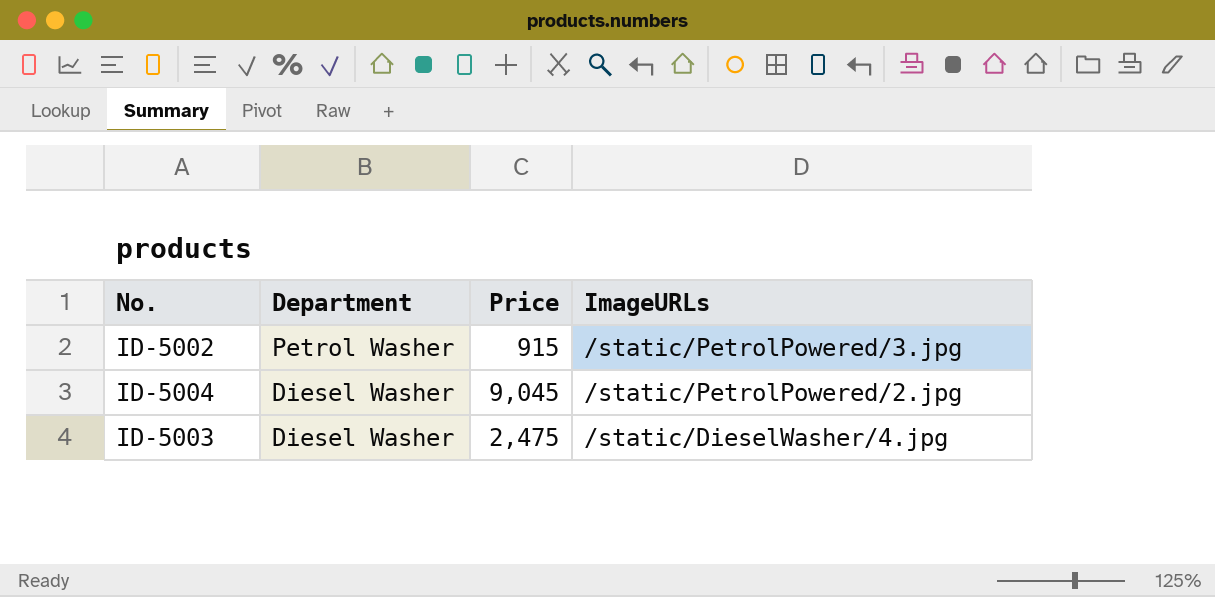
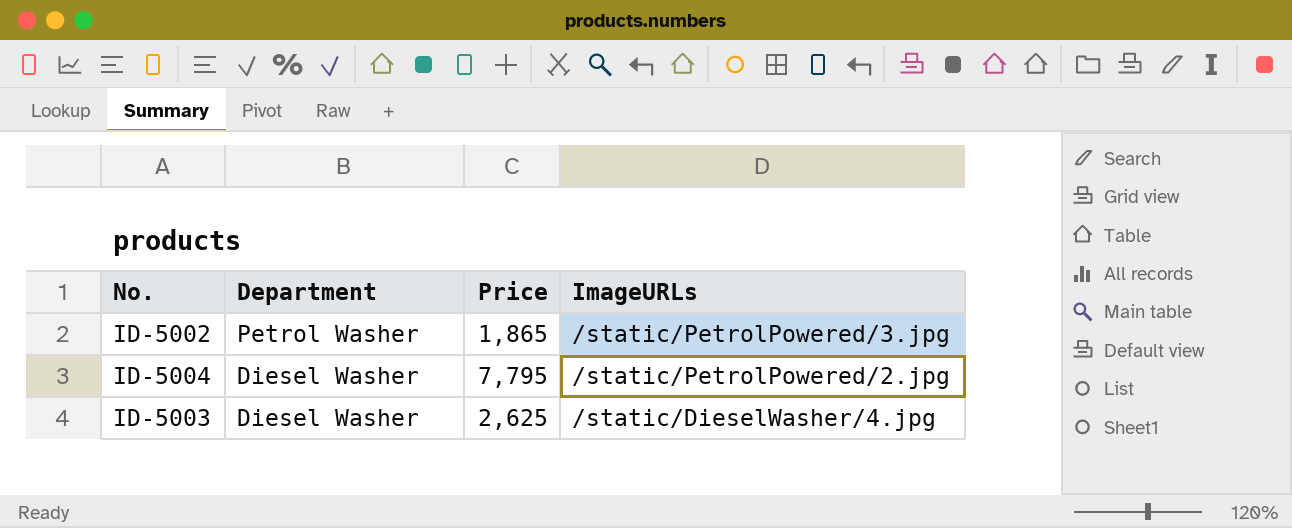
ID-5002 | Price: 915 -> 1,865
ID-5004 | Price: 9,045 -> 7,795
ID-5003 | Price: 2,475 -> 2,625

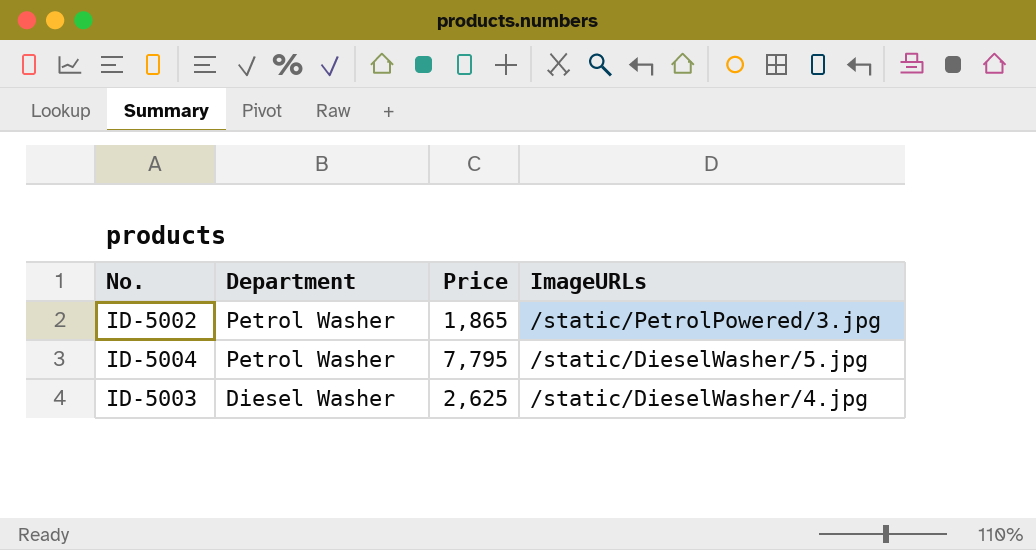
ID-5004 | Department: Diesel Washer -> Petrol Washer
ID-5004 | ImageURLs: /static/PetrolPowered/2.jpg -> /static/DieselWasher/5.jpg

